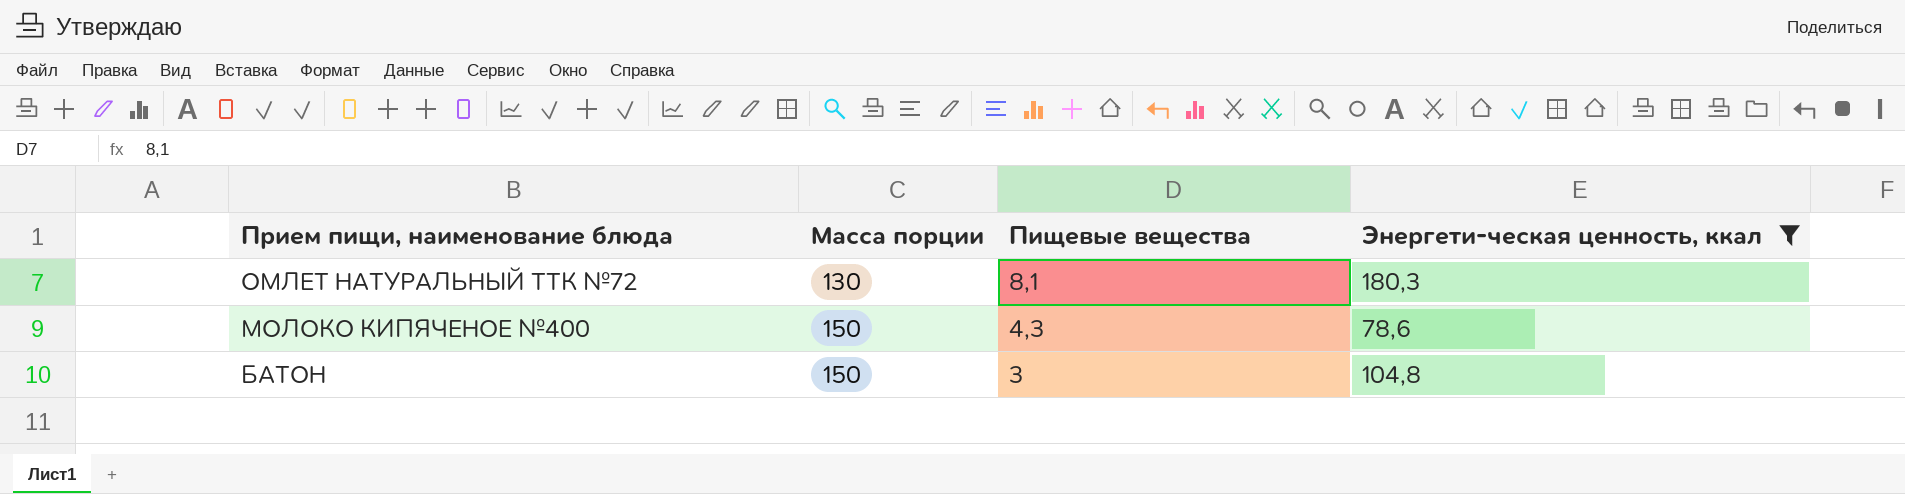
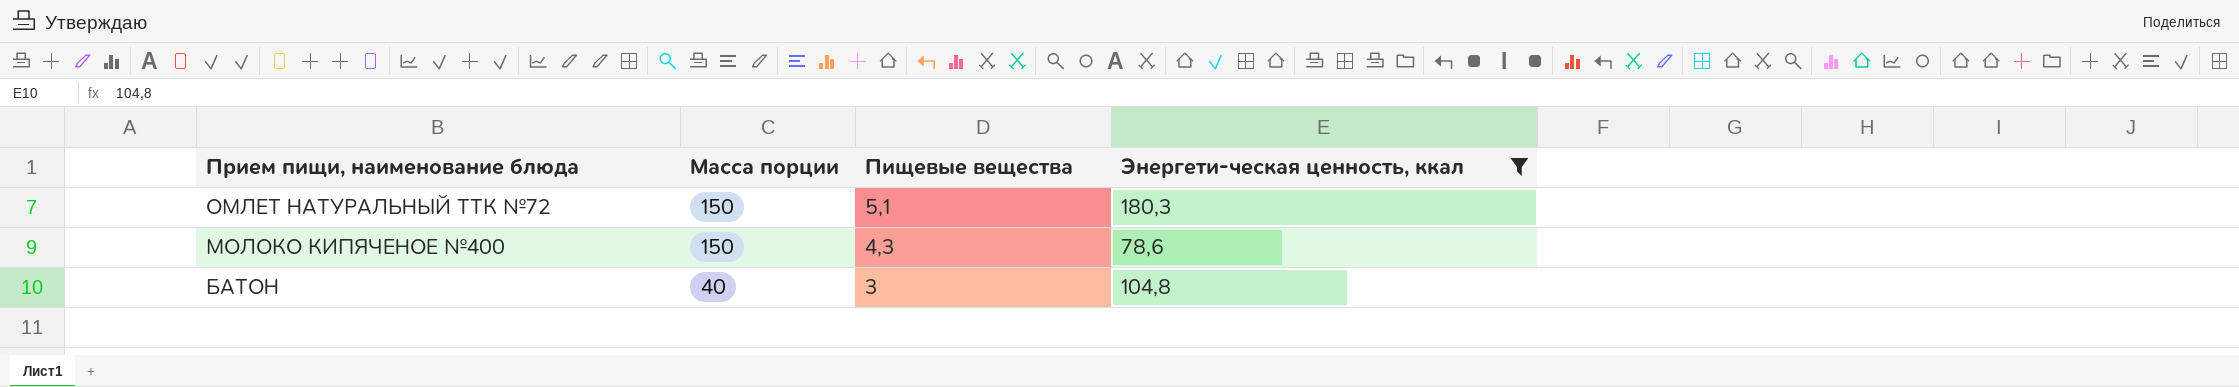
ОМЛЕТ НАТУРАЛЬНЫЙ ТТК №72 | Масса порции: 130 -> 150
ОМЛЕТ НАТУРАЛЬНЫЙ ТТК №72 | Пищевые вещества: 8,1 -> 5,1
БАТОН | Масса порции: 150 -> 40

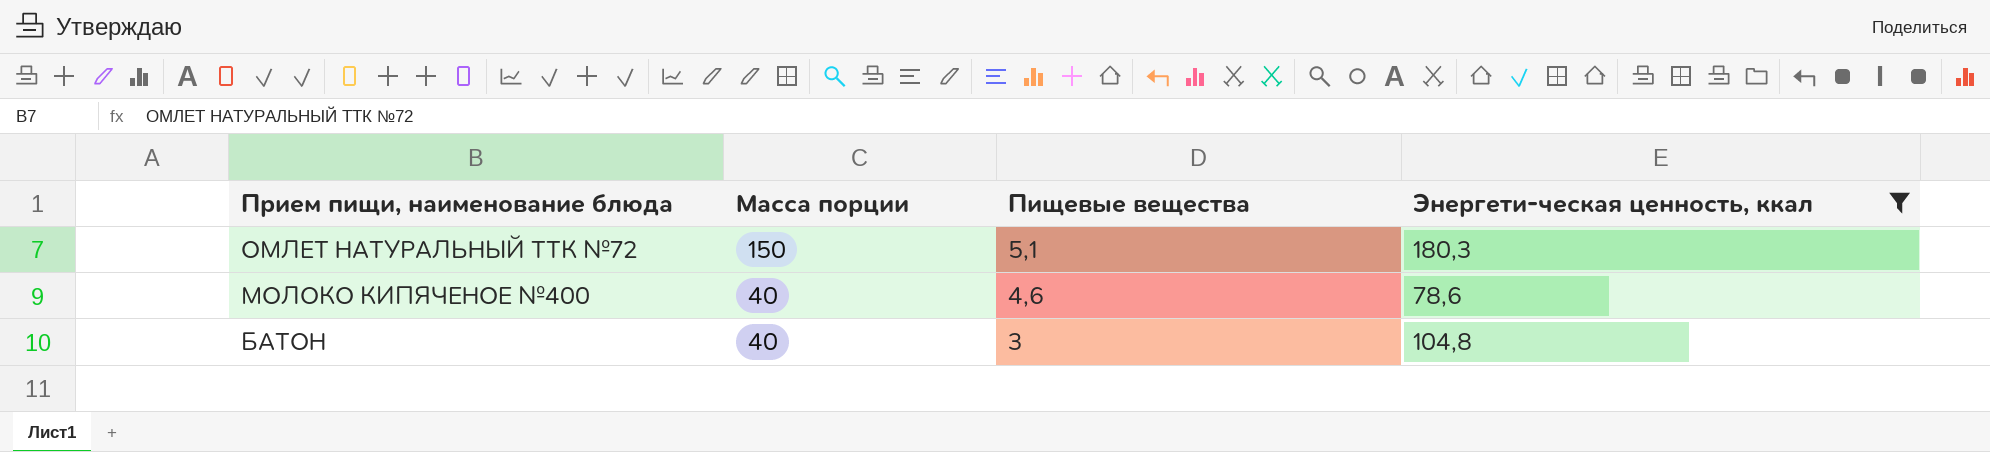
МОЛОКО КИПЯЧЕНОЕ №400 | Масса порции: 150 -> 40
МОЛОКО КИПЯЧЕНОЕ №400 | Пищевые вещества: 4,3 -> 4,6

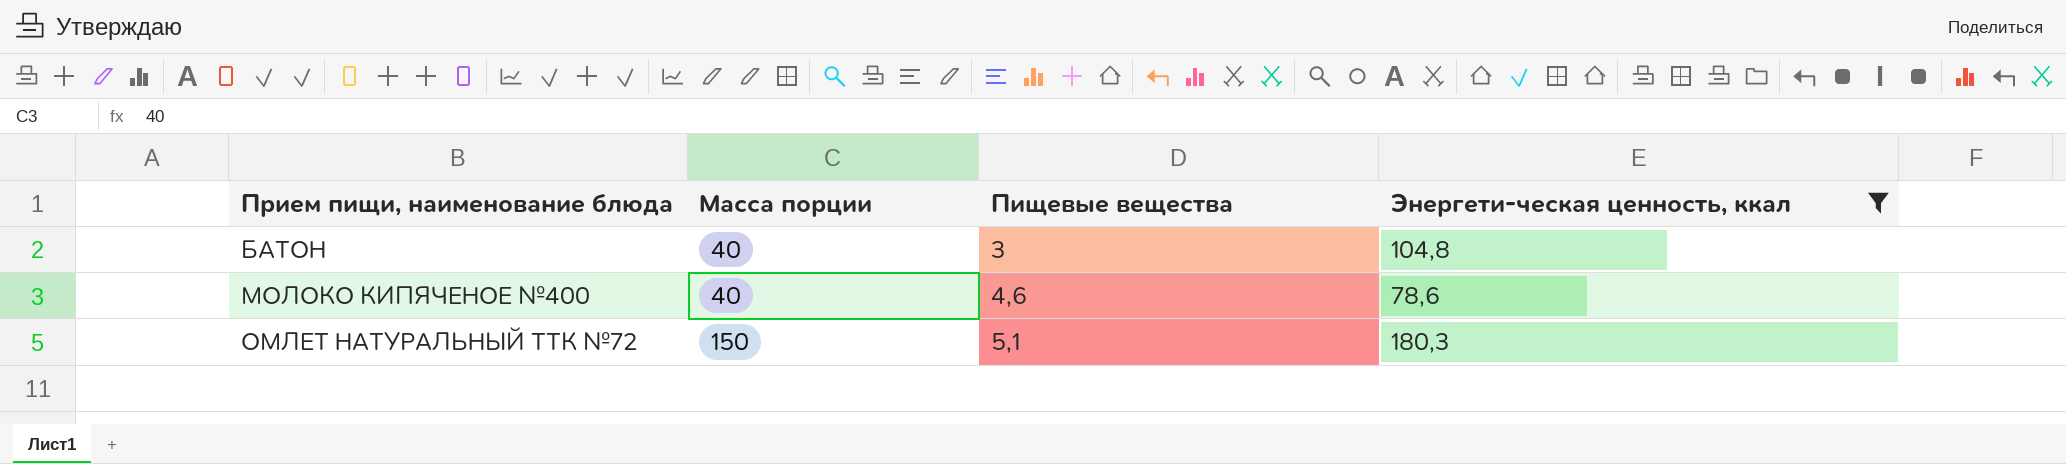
row order: Прием пищи, наименование блюда descending -> Прием пищи, наименование блюда ascending

